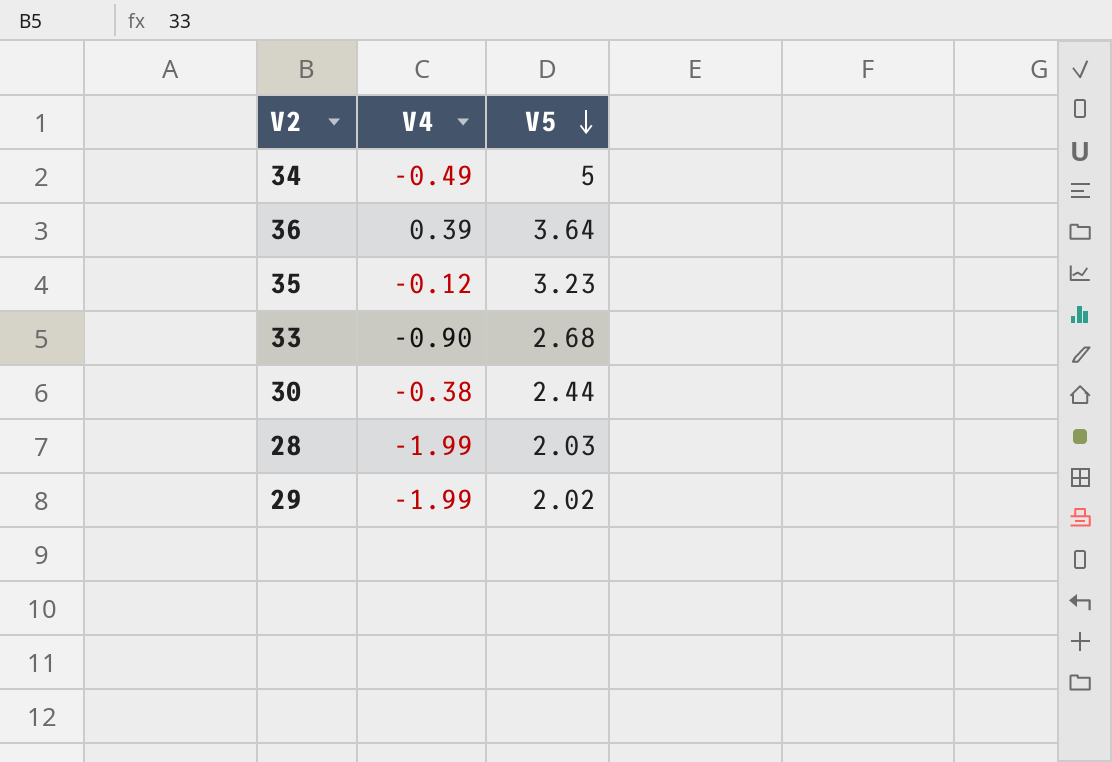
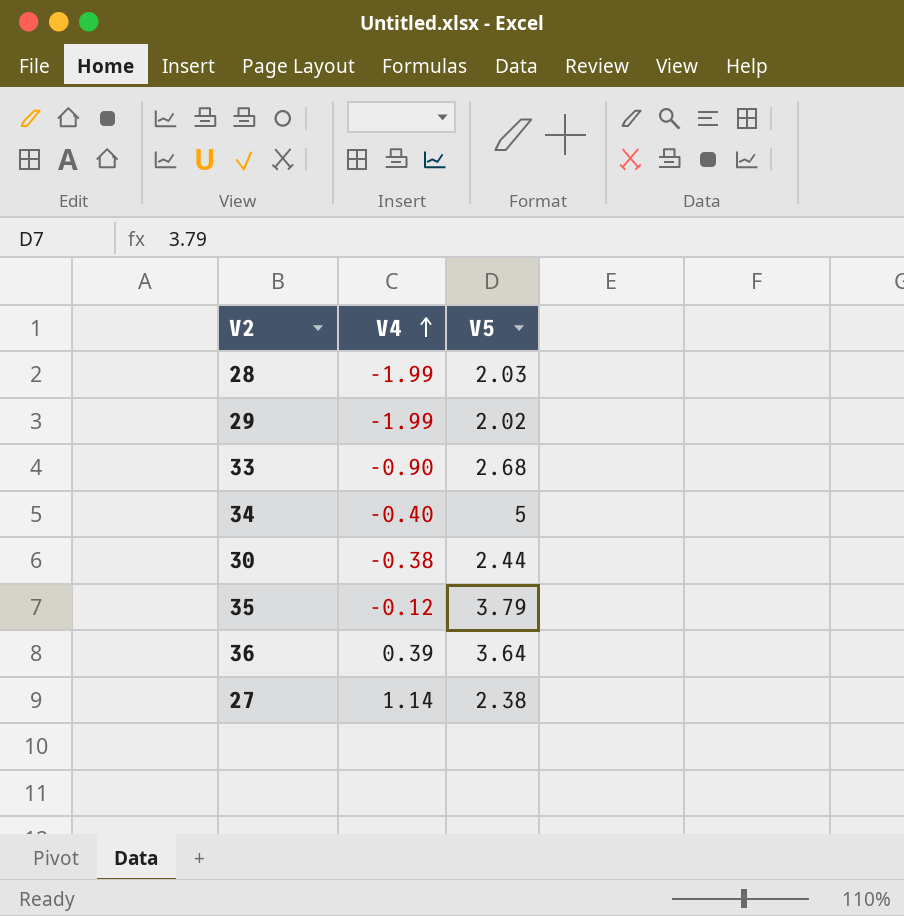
row order: V5 descending -> V4 ascending
34 | V4: -0.49 -> -0.40
35 | V5: 3.23 -> 3.79
row 27: none -> 1.14 | 2.38

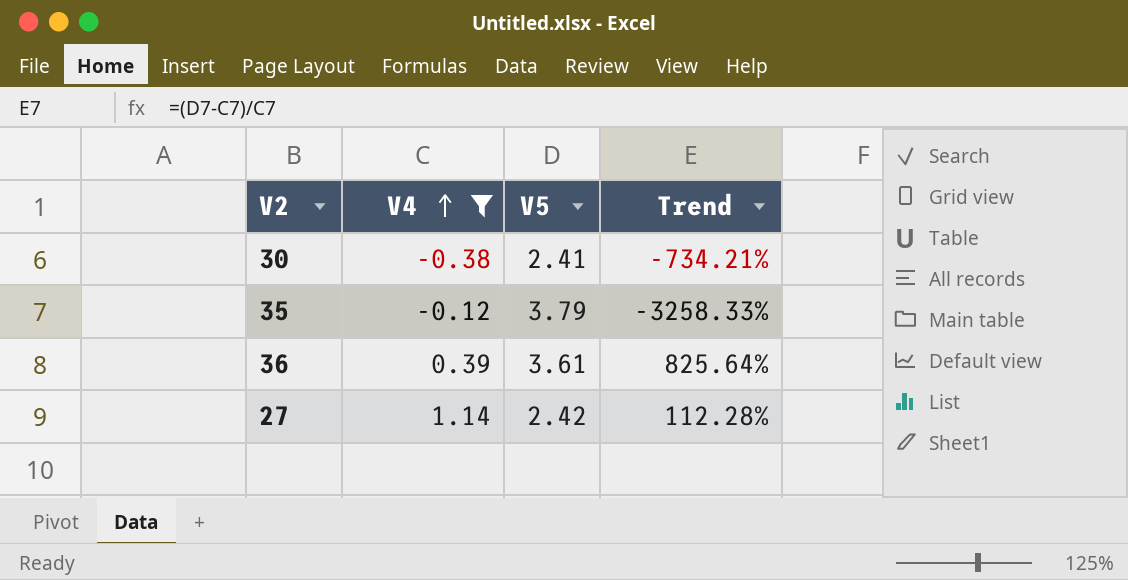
filter: none -> V4 >= -0.38
column Trend | formula: none -> ([V5] - [V4]) / [V4]
30 | V5: 2.44 -> 2.41
36 | V5: 3.64 -> 3.61
27 | V5: 2.38 -> 2.42

